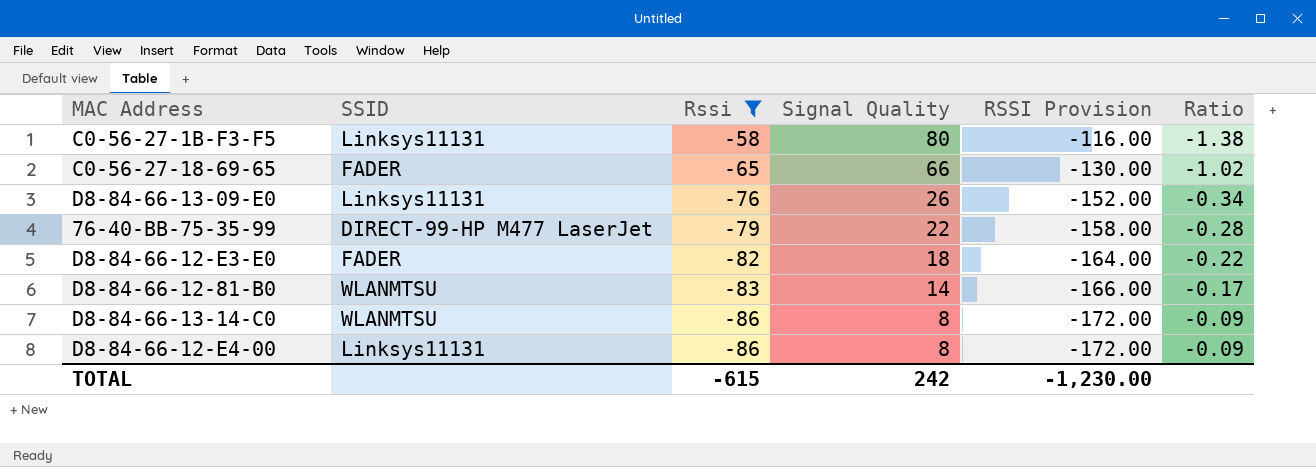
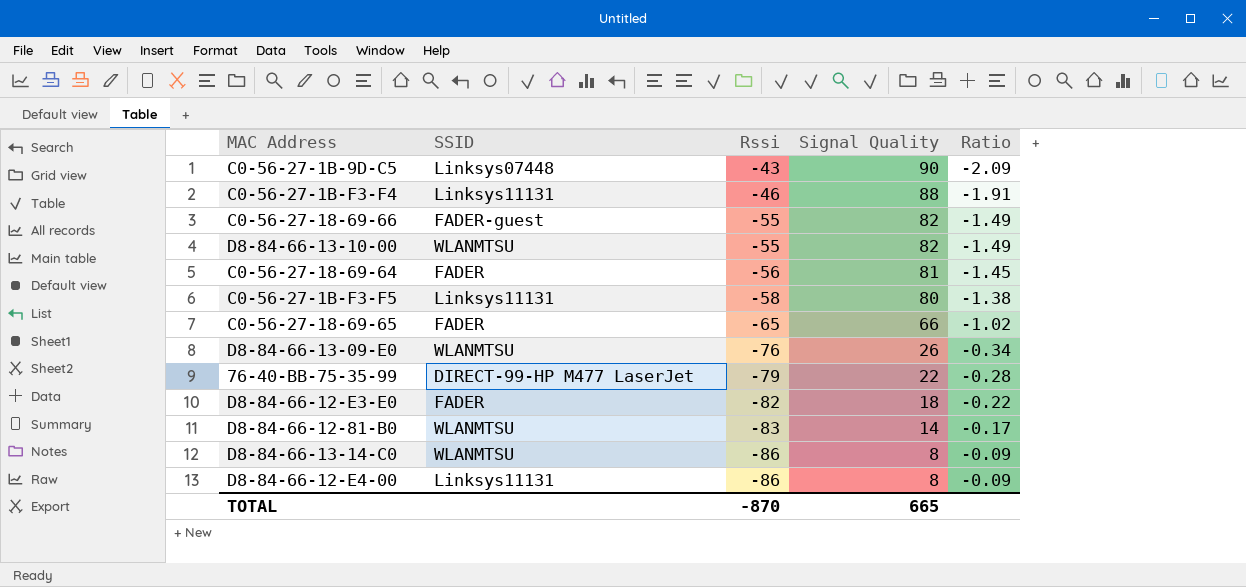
filter: Rssi <= -58 -> none
column RSSI Provision | formula: [Rssi] * 2 -> none
D8-84-66-13-09-E0 | SSID: Linksys11131 -> WLANMTSU
TOTAL | Rssi: -615 -> -870
TOTAL | Signal Quality: 242 -> 665

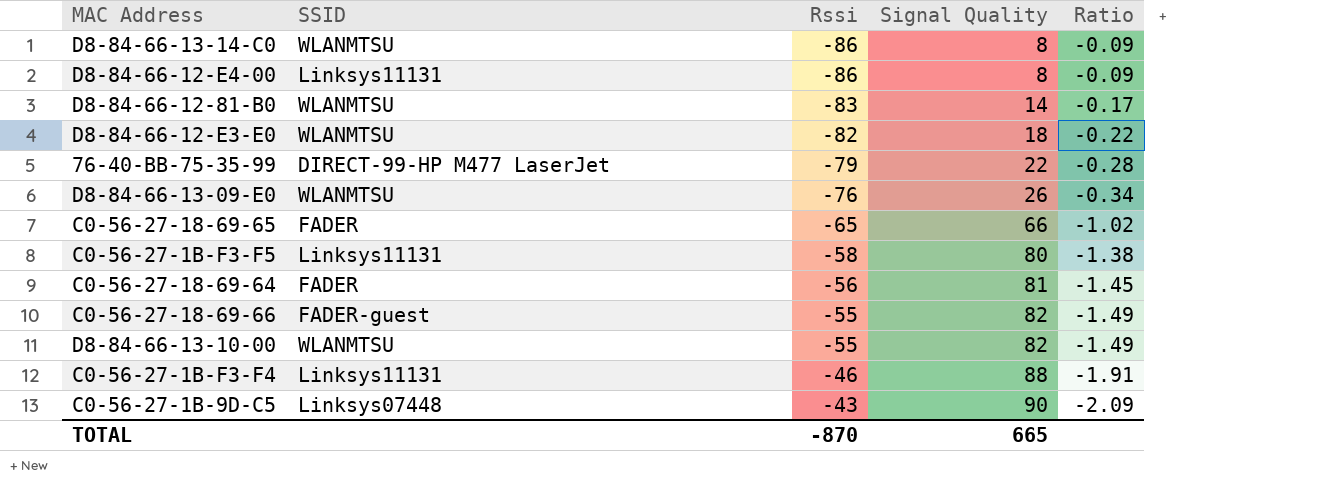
row order: Rssi descending -> Rssi ascending
D8-84-66-12-E3-E0 | SSID: FADER -> WLANMTSU

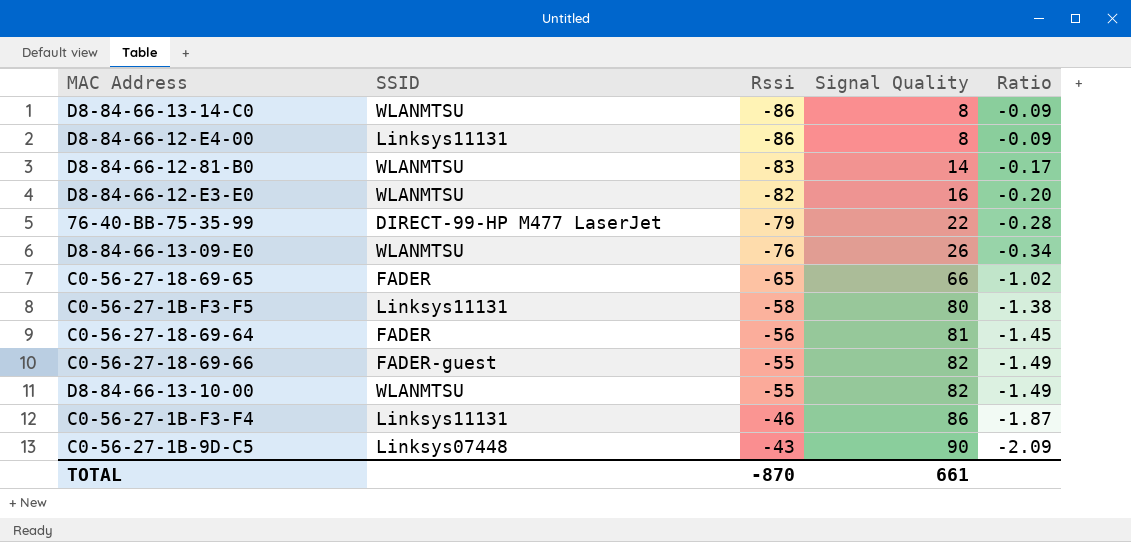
D8-84-66-12-E3-E0 | Signal Quality: 18 -> 16
D8-84-66-12-E3-E0 | Ratio: -0.22 -> -0.20
C0-56-27-1B-F3-F4 | Signal Quality: 88 -> 86
C0-56-27-1B-F3-F4 | Ratio: -1.91 -> -1.87
TOTAL | Signal Quality: 665 -> 661

